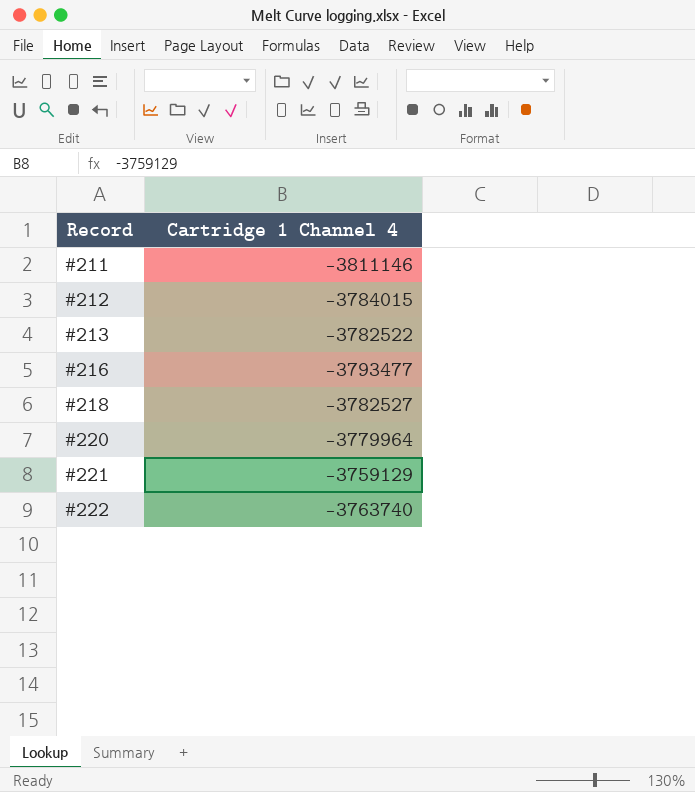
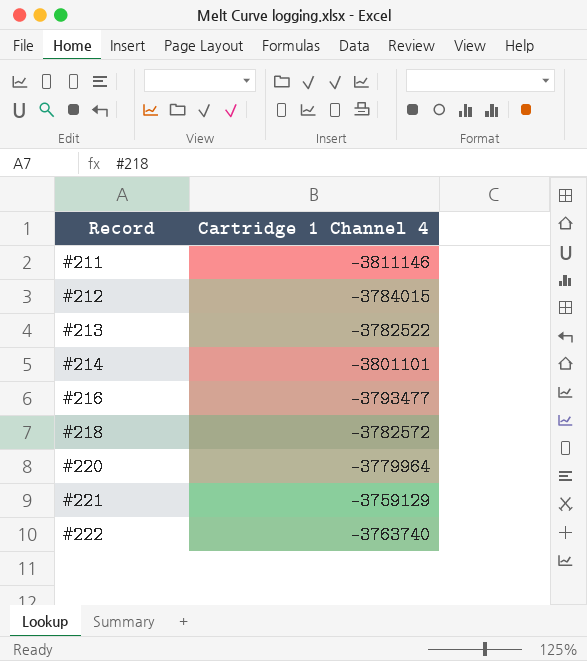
row #214: none -> -3801101
#218 | Cartridge 1 Channel 4: -3782527 -> -3782572

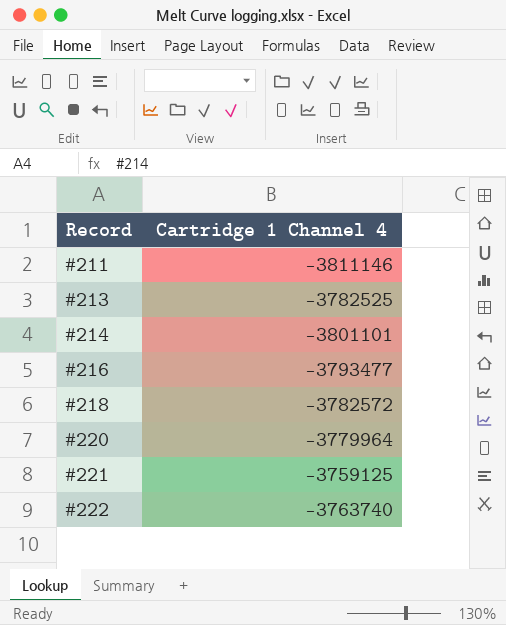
row #212: -3784015 -> none
#213 | Cartridge 1 Channel 4: -3782522 -> -3782525
#221 | Cartridge 1 Channel 4: -3759129 -> -3759125

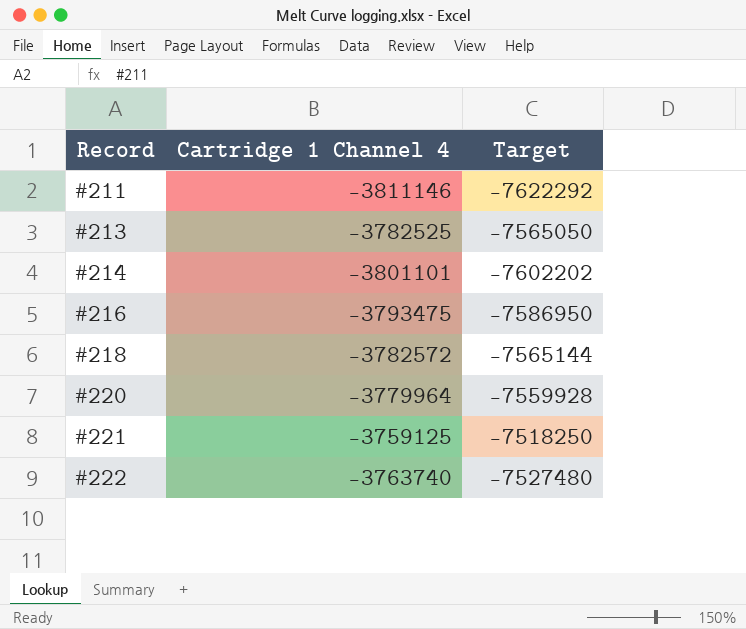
column Target | formula: none -> [Cartridge 1 Channel 4] * 2
#216 | Cartridge 1 Channel 4: -3793477 -> -3793475

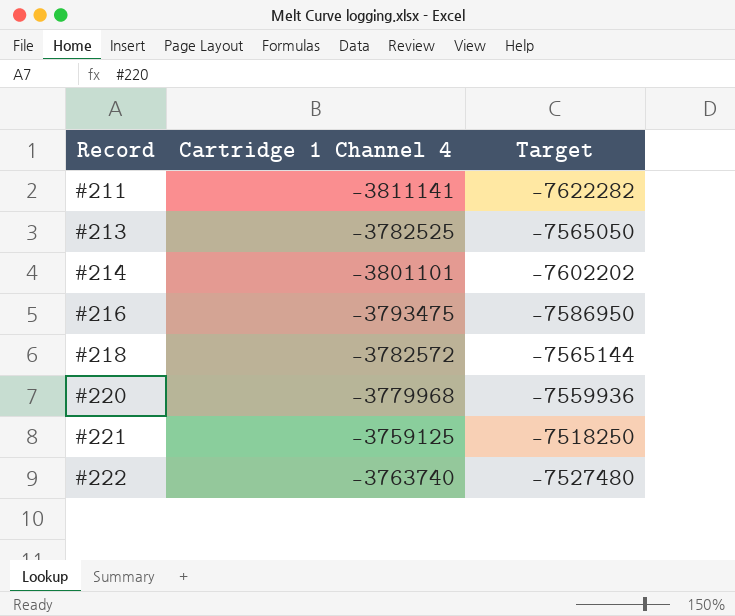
#211 | Cartridge 1 Channel 4: -3811146 -> -3811141
#211 | Target: -7622292 -> -7622282
#220 | Cartridge 1 Channel 4: -3779964 -> -3779968
#220 | Target: -7559928 -> -7559936

